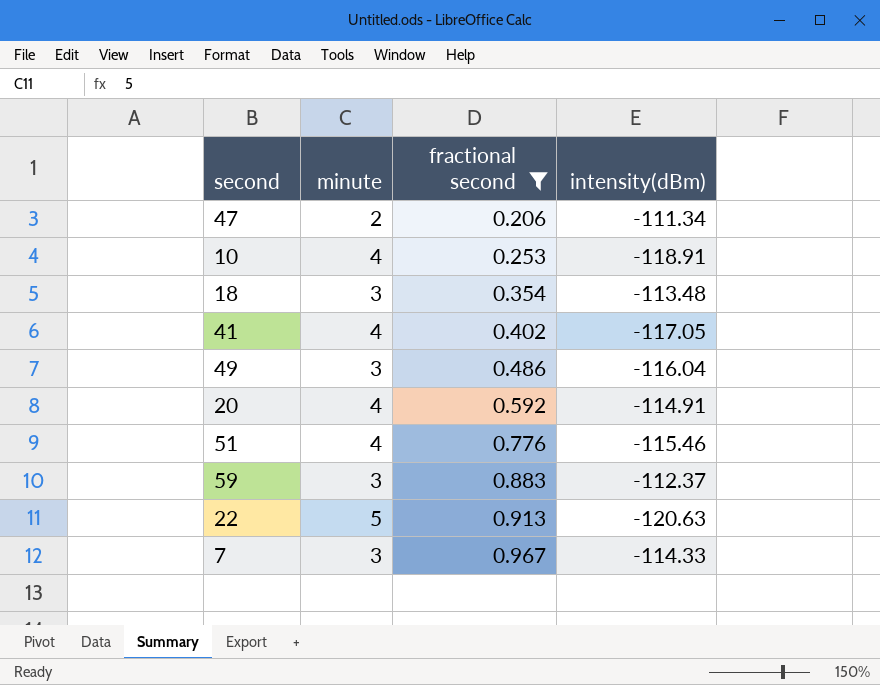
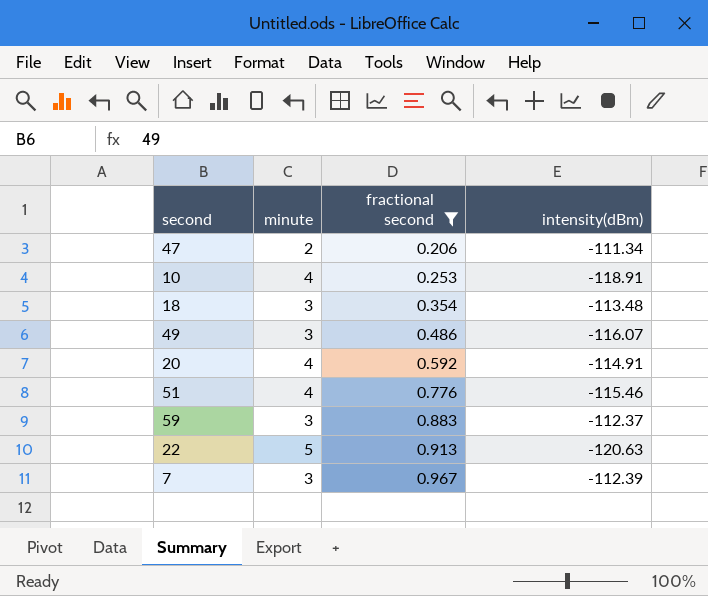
row 41: 4 | 0.402 | -117.05 -> none
49 | intensity(dBm): -116.04 -> -116.07
7 | intensity(dBm): -114.33 -> -112.39

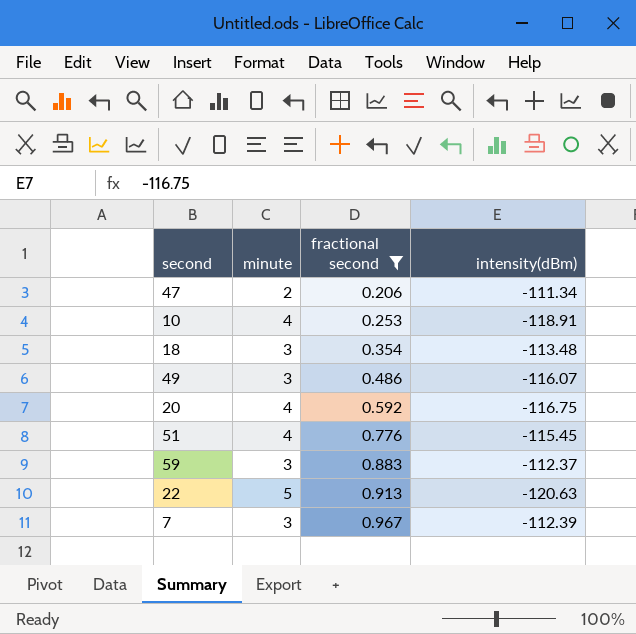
20 | intensity(dBm): -114.91 -> -116.75
51 | intensity(dBm): -115.46 -> -115.45

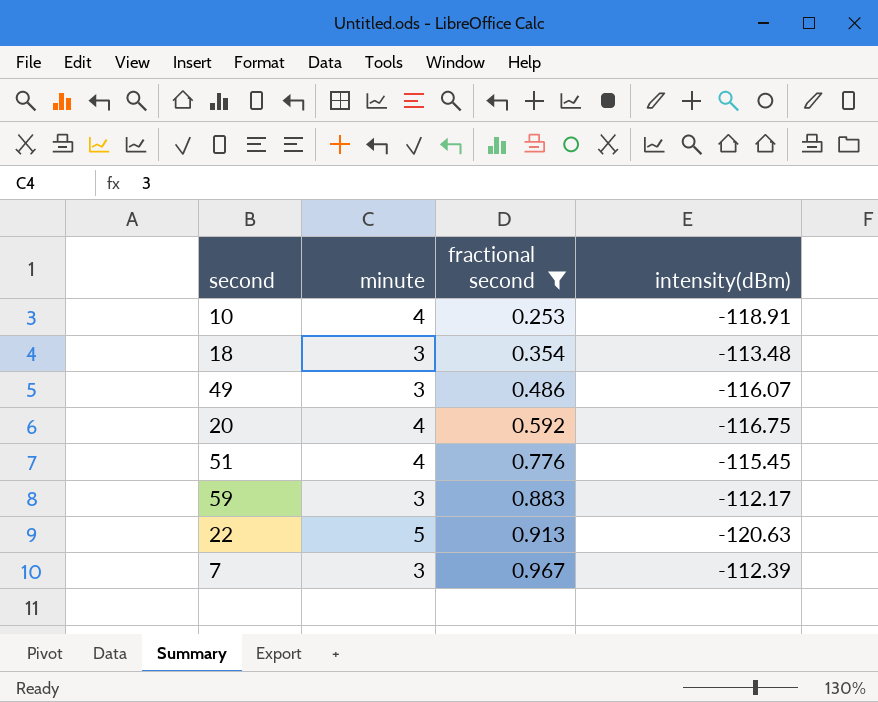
row 47: 2 | 0.206 | -111.34 -> none
59 | intensity(dBm): -112.37 -> -112.17

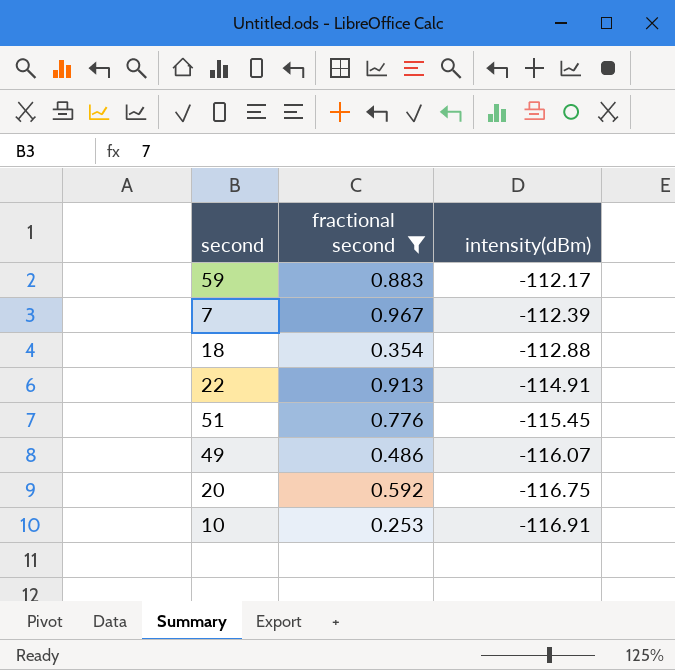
row order: fractional second ascending -> intensity(dBm) descending
column minute | position: 2 -> none
18 | intensity(dBm): -113.48 -> -112.88
22 | intensity(dBm): -120.63 -> -114.91
10 | intensity(dBm): -118.91 -> -116.91

